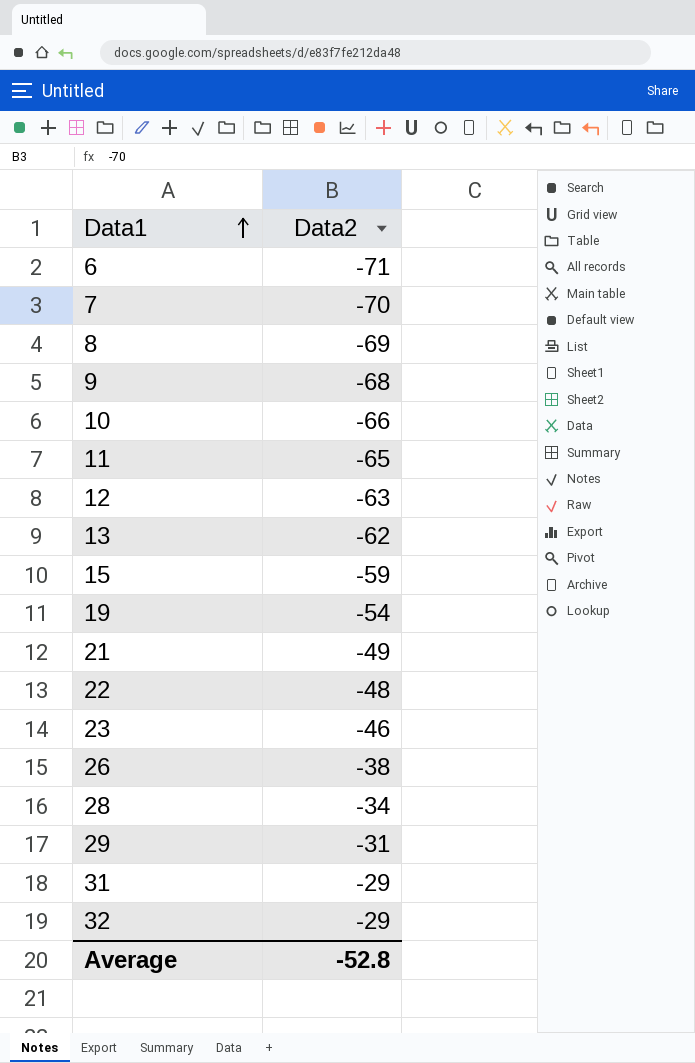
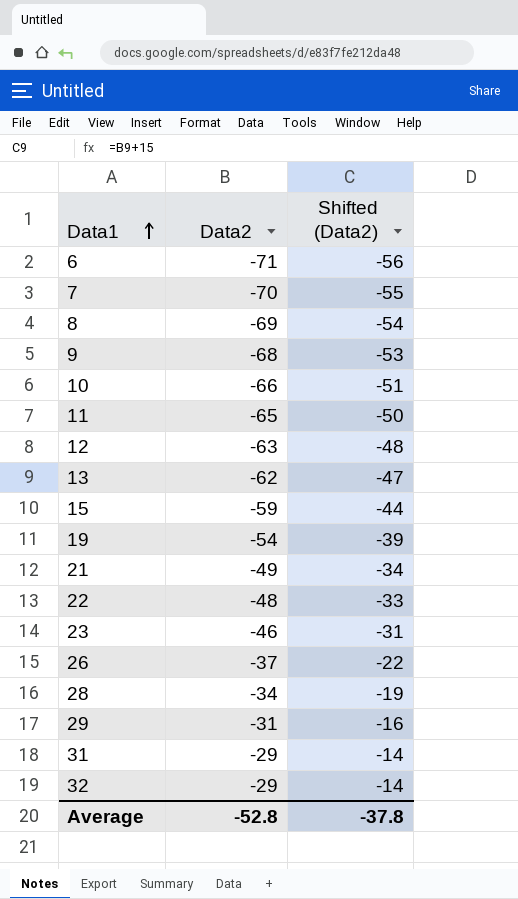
column Shifted (Data2) | formula: none -> [Data2] + 15
26 | Data2: -38 -> -37

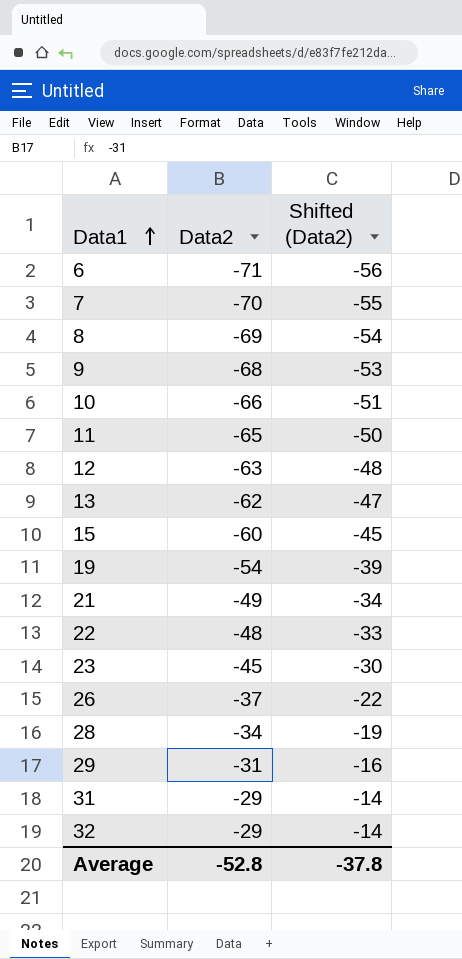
15 | Data2: -59 -> -60
15 | Shifted (Data2): -44 -> -45
23 | Data2: -46 -> -45
23 | Shifted (Data2): -31 -> -30

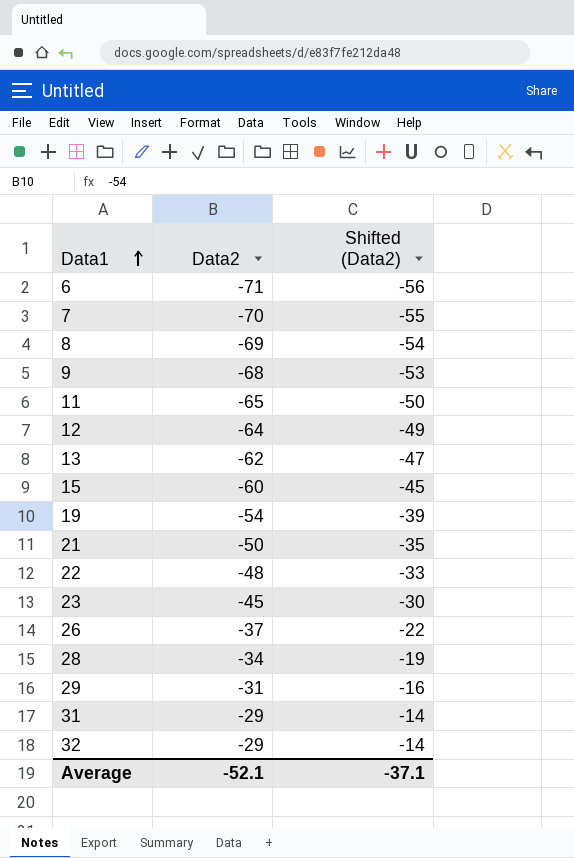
row 10: -66 | -51 -> none
12 | Data2: -63 -> -64
12 | Shifted (Data2): -48 -> -49
21 | Data2: -49 -> -50
21 | Shifted (Data2): -34 -> -35
Average | Data2: -52.8 -> -52.1
Average | Shifted (Data2): -37.8 -> -37.1

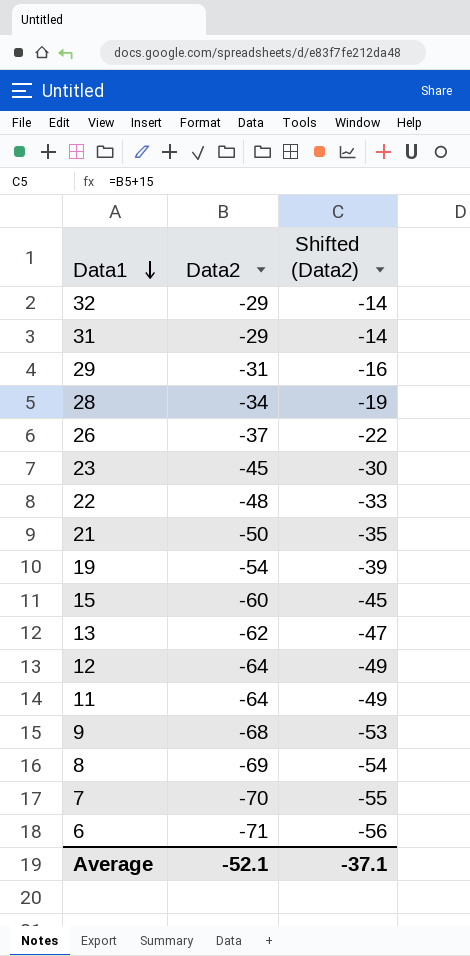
row order: Data1 ascending -> Data1 descending
11 | Data2: -65 -> -64
11 | Shifted (Data2): -50 -> -49

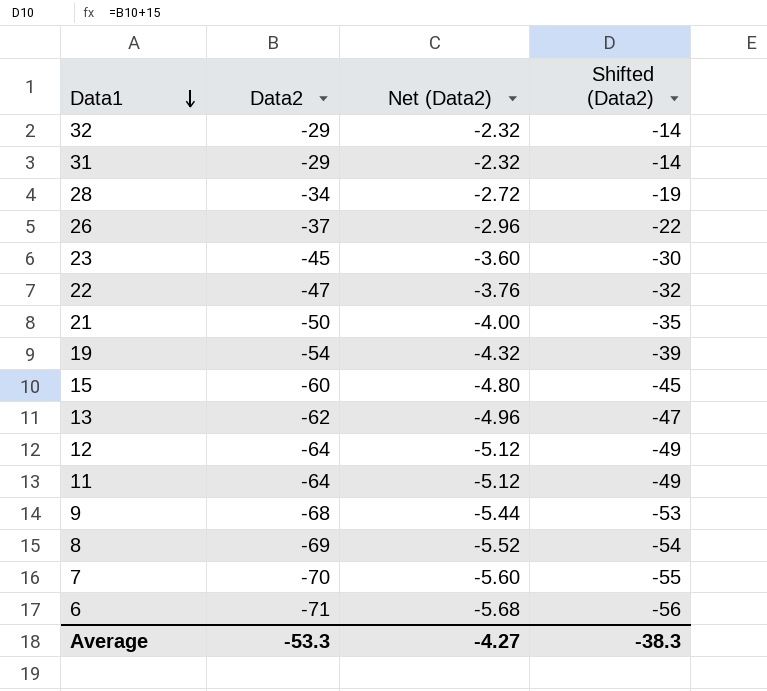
column Net (Data2) | formula: none -> [Data2] * 0.08
row 29: -31 | -16 -> none
22 | Data2: -48 -> -47
22 | Shifted (Data2): -33 -> -32
Average | Data2: -52.1 -> -53.3
Average | Shifted (Data2): -37.1 -> -38.3

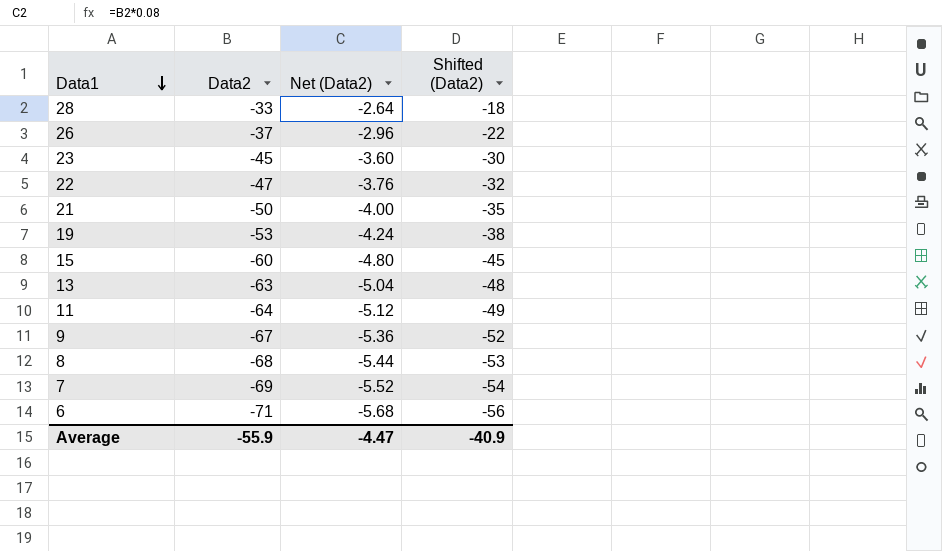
row 32: -29 | -2.32 | -14 -> none
row 31: -29 | -2.32 | -14 -> none
row 12: -64 | -5.12 | -49 -> none
28 | Data2: -34 -> -33
28 | Net (Data2): -2.72 -> -2.64
28 | Shifted (Data2): -19 -> -18
19 | Data2: -54 -> -53
19 | Net (Data2): -4.32 -> -4.24
19 | Shifted (Data2): -39 -> -38
13 | Data2: -62 -> -63
13 | Net (Data2): -4.96 -> -5.04
13 | Shifted (Data2): -47 -> -48
9 | Data2: -68 -> -67
9 | Net (Data2): -5.44 -> -5.36
9 | Shifted (Data2): -53 -> -52
8 | Data2: -69 -> -68
8 | Net (Data2): -5.52 -> -5.44
8 | Shifted (Data2): -54 -> -53
7 | Data2: -70 -> -69
7 | Net (Data2): -5.60 -> -5.52
7 | Shifted (Data2): -55 -> -54
Average | Data2: -53.3 -> -55.9
Average | Net (Data2): -4.27 -> -4.47
Average | Shifted (Data2): -38.3 -> -40.9

